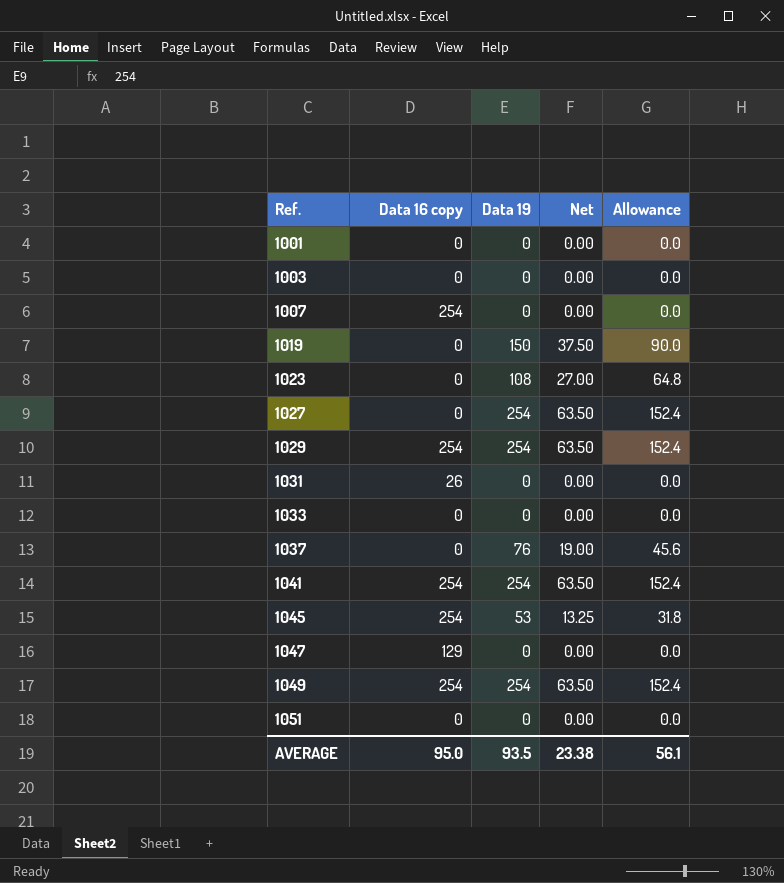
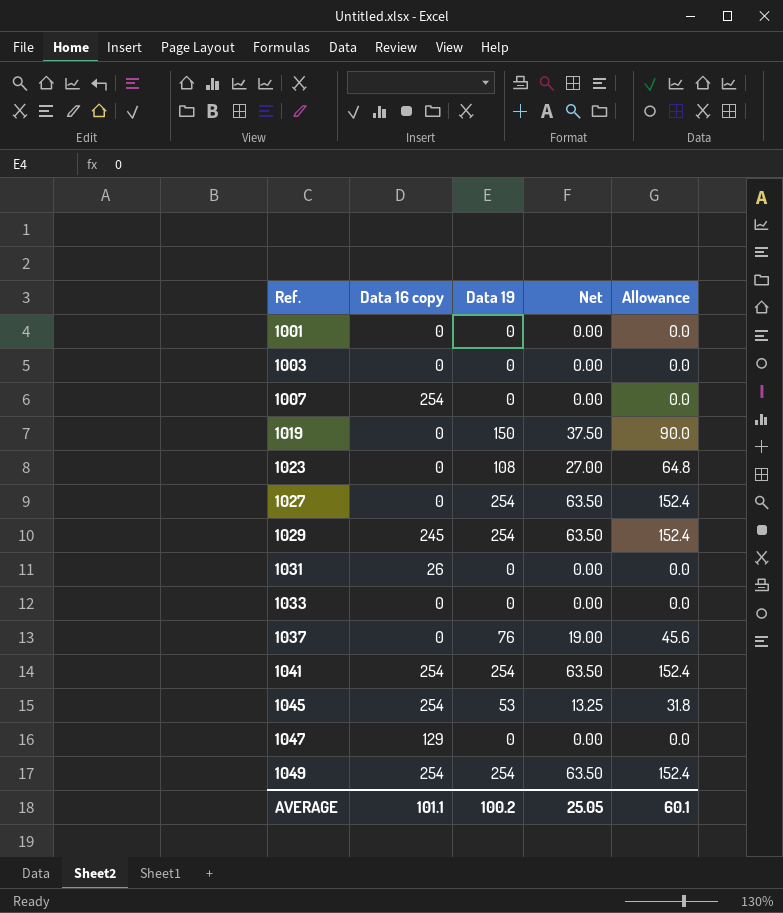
row 1051: 0 | 0 | 0.00 | 0.0 -> none
1029 | Data 16 copy: 254 -> 245
AVERAGE | Data 16 copy: 95.0 -> 101.1
AVERAGE | Data 19: 93.5 -> 100.2
AVERAGE | Net: 23.38 -> 25.05
AVERAGE | Allowance: 56.1 -> 60.1

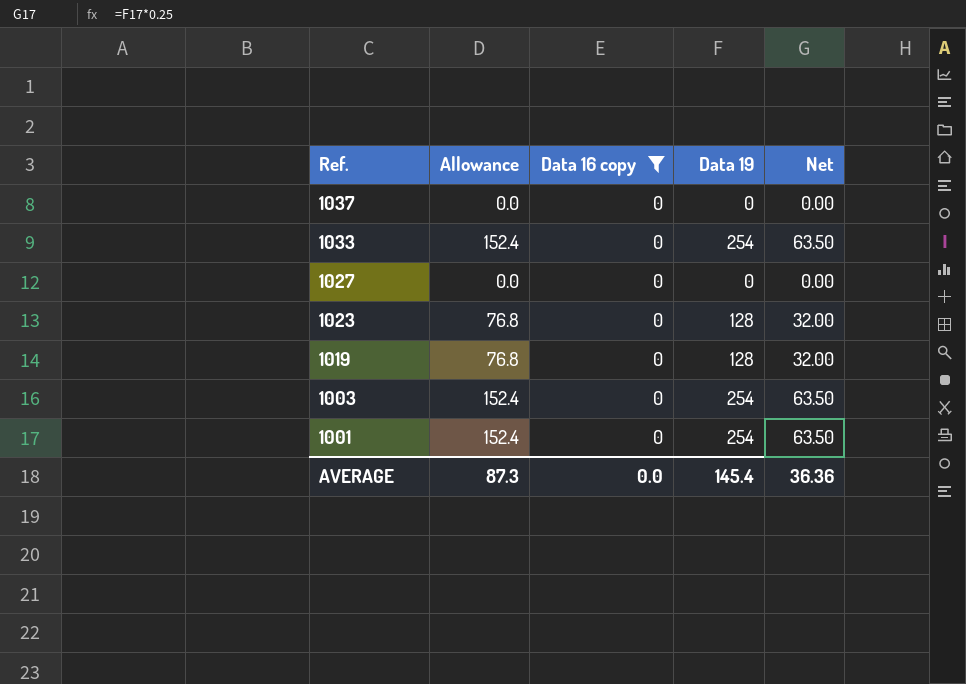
filter: none -> Data 16 copy = 0
row order: Ref. ascending -> Ref. descending
column Allowance | position: 5 -> 2
1037 | Allowance: 45.6 -> 0.0
1037 | Data 19: 76 -> 0
1037 | Net: 19.00 -> 0.00
1033 | Allowance: 0.0 -> 152.4
1033 | Data 19: 0 -> 254
1033 | Net: 0.00 -> 63.50
1027 | Allowance: 152.4 -> 0.0
1027 | Data 19: 254 -> 0
1027 | Net: 63.50 -> 0.00
1023 | Allowance: 64.8 -> 76.8
1023 | Data 19: 108 -> 128
1023 | Net: 27.00 -> 32.00
1019 | Allowance: 90.0 -> 76.8
1019 | Data 19: 150 -> 128
1019 | Net: 37.50 -> 32.00
1003 | Allowance: 0.0 -> 152.4
1003 | Data 19: 0 -> 254
1003 | Net: 0.00 -> 63.50
1001 | Allowance: 0.0 -> 152.4
1001 | Data 19: 0 -> 254
1001 | Net: 0.00 -> 63.50
AVERAGE | Allowance: 60.1 -> 87.3
AVERAGE | Data 16 copy: 101.1 -> 0.0
AVERAGE | Data 19: 100.2 -> 145.4
AVERAGE | Net: 25.05 -> 36.36

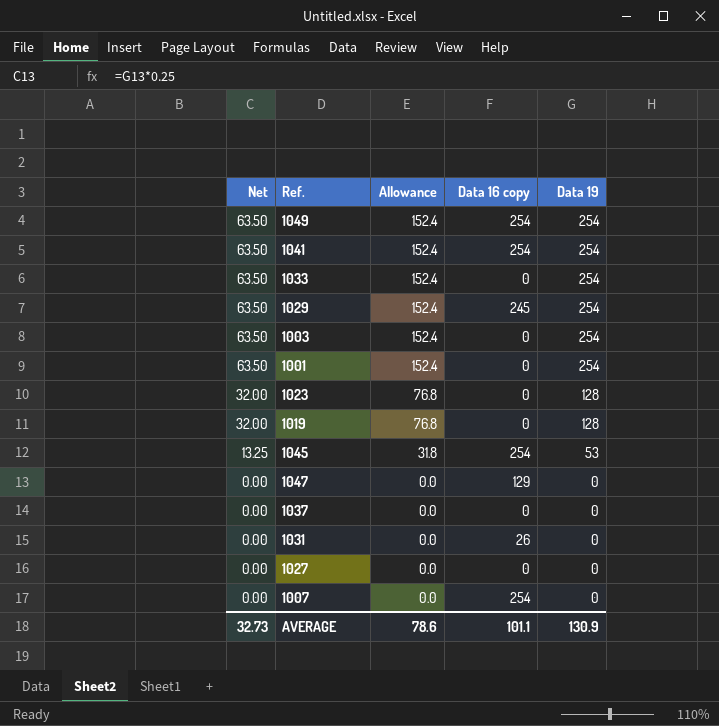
filter: Data 16 copy = 0 -> none
row order: Ref. descending -> Net descending
column Net | position: 5 -> 1
AVERAGE | Net: 36.36 -> 32.73
AVERAGE | Allowance: 87.3 -> 78.6
AVERAGE | Data 16 copy: 0.0 -> 101.1
AVERAGE | Data 19: 145.4 -> 130.9

